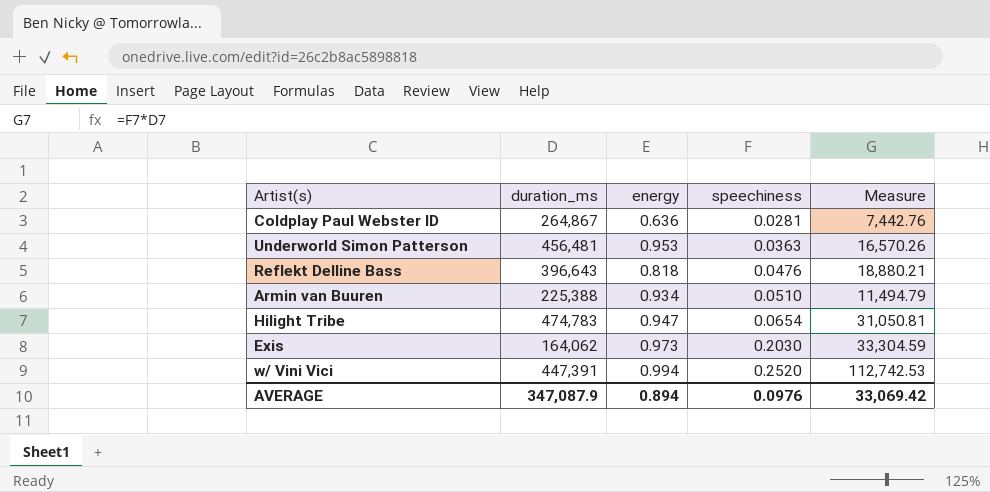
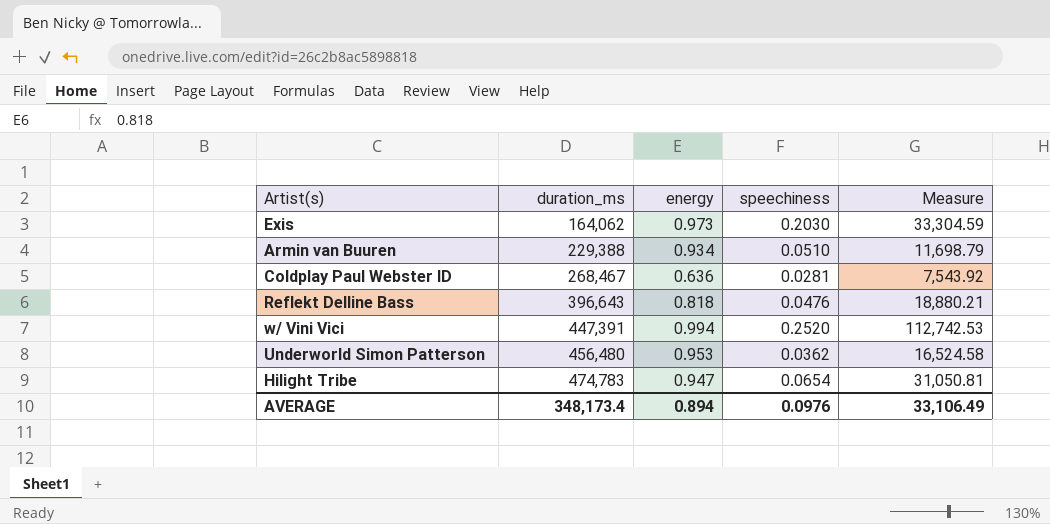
row order: speechiness ascending -> duration_ms ascending
Armin van Buuren | duration_ms: 225,388 -> 229,388
Armin van Buuren | Measure: 11,494.79 -> 11,698.79
Coldplay Paul Webster ID | duration_ms: 264,867 -> 268,467
Coldplay Paul Webster ID | Measure: 7,442.76 -> 7,543.92
Underworld Simon Patterson | duration_ms: 456,481 -> 456,480
Underworld Simon Patterson | speechiness: 0.0363 -> 0.0362
Underworld Simon Patterson | Measure: 16,570.26 -> 16,524.58
AVERAGE | duration_ms: 347,087.9 -> 348,173.4
AVERAGE | Measure: 33,069.42 -> 33,106.49

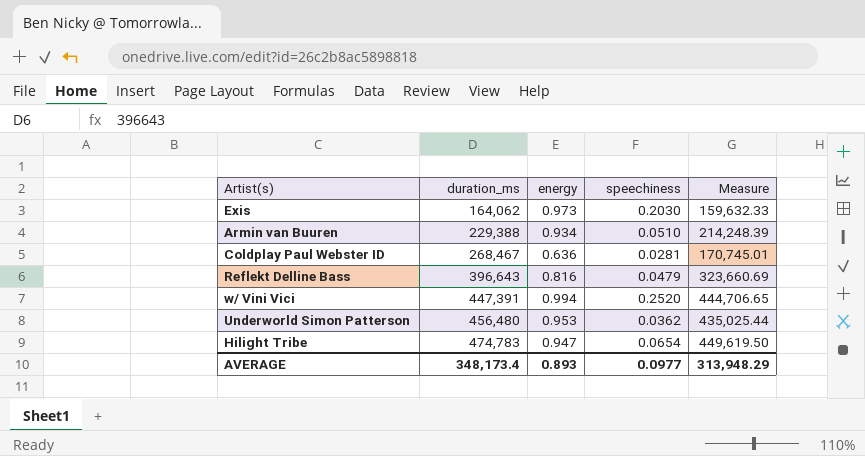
column Measure | formula: [duration_ms] * [speechiness] -> [duration_ms] * [energy]
Reflekt Delline Bass | energy: 0.818 -> 0.816
Reflekt Delline Bass | speechiness: 0.0476 -> 0.0479
AVERAGE | energy: 0.894 -> 0.893
AVERAGE | speechiness: 0.0976 -> 0.0977
AVERAGE | Measure: 33,106.49 -> 313,948.29

